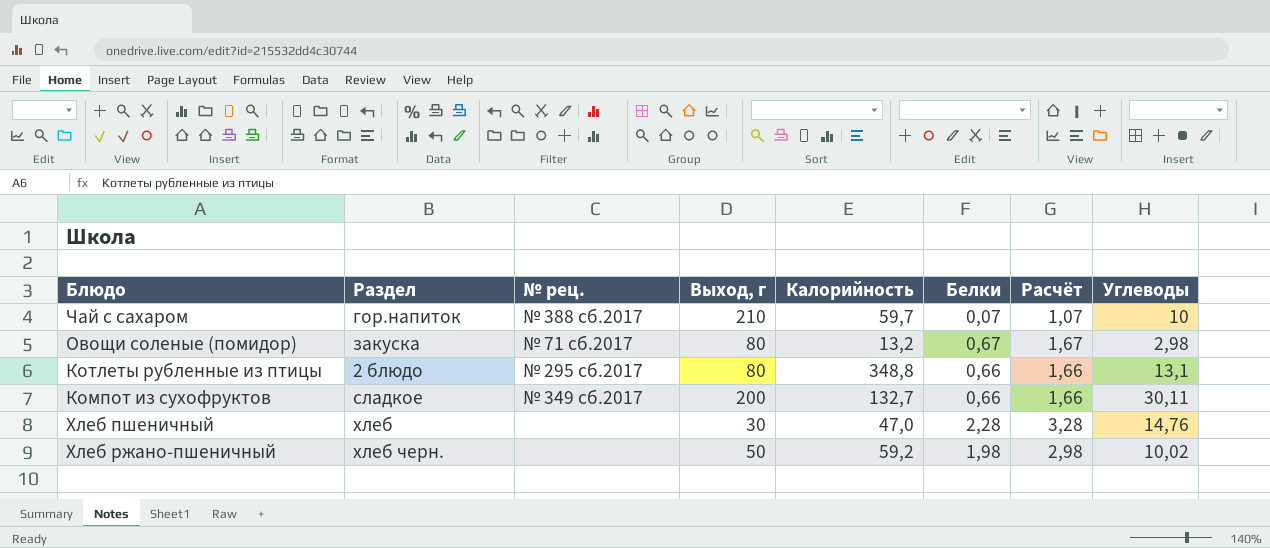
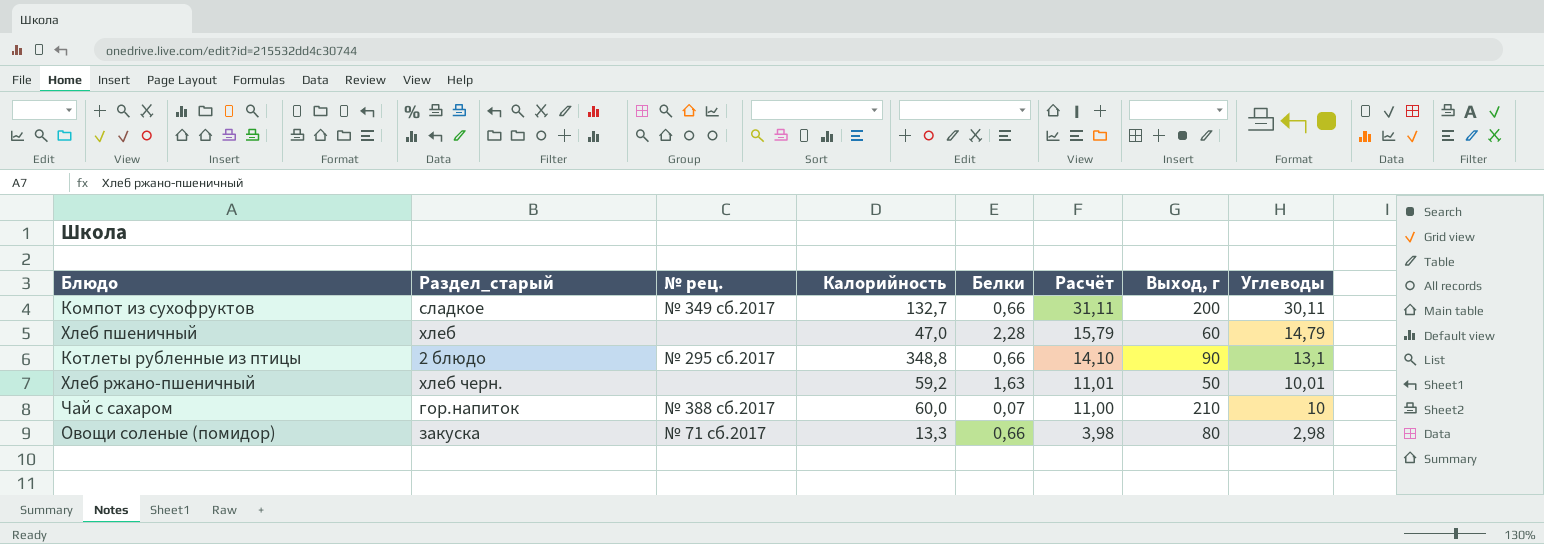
row order: none -> Расчёт descending
column name: Раздел -> Раздел_старый
column Расчёт | formula: [Белки] + 1 -> [Углеводы] + 1
column Выход, г | position: 4 -> 7
Хлеб пшеничный | Выход, г: 30 -> 60
Хлеб пшеничный | Углеводы: 14,76 -> 14,79
Котлеты рубленные из птицы | Выход, г: 80 -> 90
Хлеб ржано-пшеничный | Белки: 1,98 -> 1,63
Хлеб ржано-пшеничный | Углеводы: 10,02 -> 10,01
Чай с сахаром | Калорийность: 59,7 -> 60,0
Овощи соленые (помидор) | Калорийность: 13,2 -> 13,3
Овощи соленые (помидор) | Белки: 0,67 -> 0,66

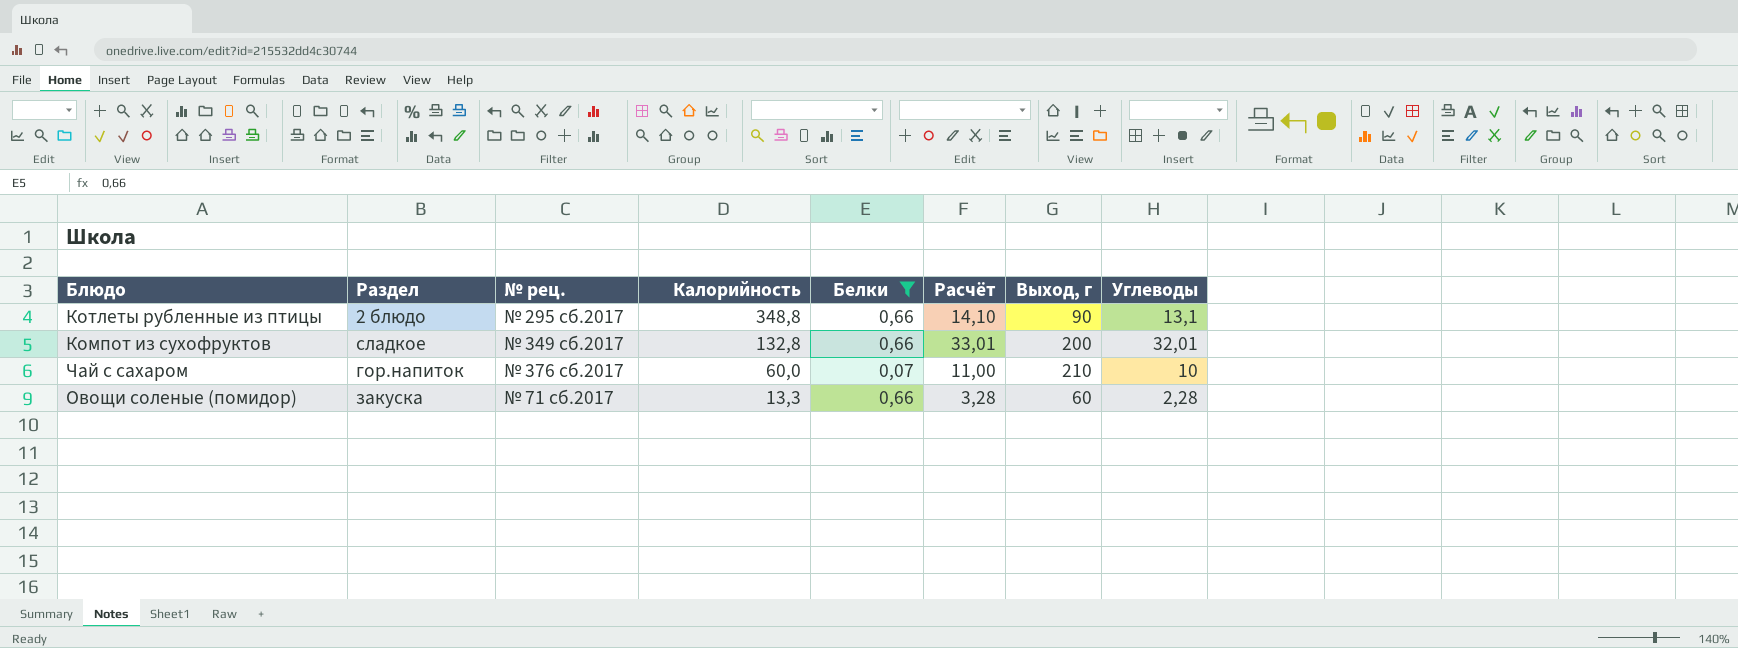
filter: none -> Белки <= 0,66
row order: Расчёт descending -> Калорийность descending
column name: Раздел_старый -> Раздел
Компот из сухофруктов | Калорийность: 132,7 -> 132,8
Компот из сухофруктов | Расчёт: 31,11 -> 33,01
Компот из сухофруктов | Углеводы: 30,11 -> 32,01
Чай с сахаром | № рец.: № 388 сб.2017 -> № 376 сб.2017
Овощи соленые (помидор) | Расчёт: 3,98 -> 3,28
Овощи соленые (помидор) | Выход, г: 80 -> 60
Овощи соленые (помидор) | Углеводы: 2,98 -> 2,28

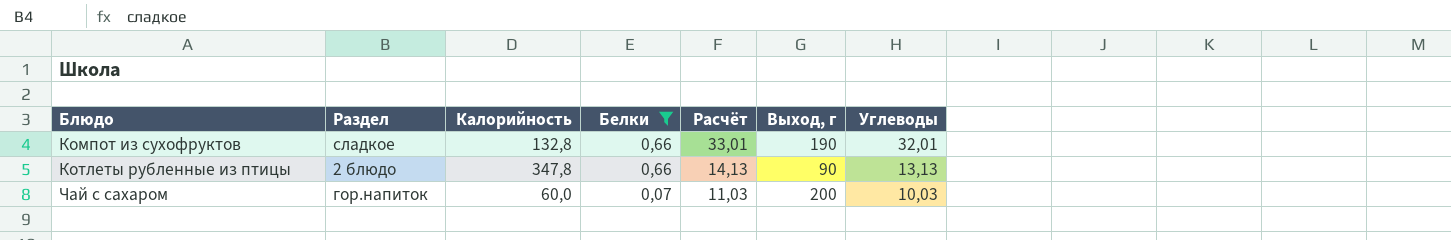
row order: Калорийность descending -> Блюдо ascending
column № рец. | position: 3 -> none
row Овощи соленые (помидор): закуска | № 71 сб.2017 | 13,3 | 0,66 | 3,28 | 60 | 2,28 -> none
Компот из сухофруктов | Выход, г: 200 -> 190
Котлеты рубленные из птицы | Калорийность: 348,8 -> 347,8
Котлеты рубленные из птицы | Расчёт: 14,10 -> 14,13
Котлеты рубленные из птицы | Углеводы: 13,1 -> 13,13
Чай с сахаром | Расчёт: 11,00 -> 11,03
Чай с сахаром | Выход, г: 210 -> 200
Чай с сахаром | Углеводы: 10 -> 10,03

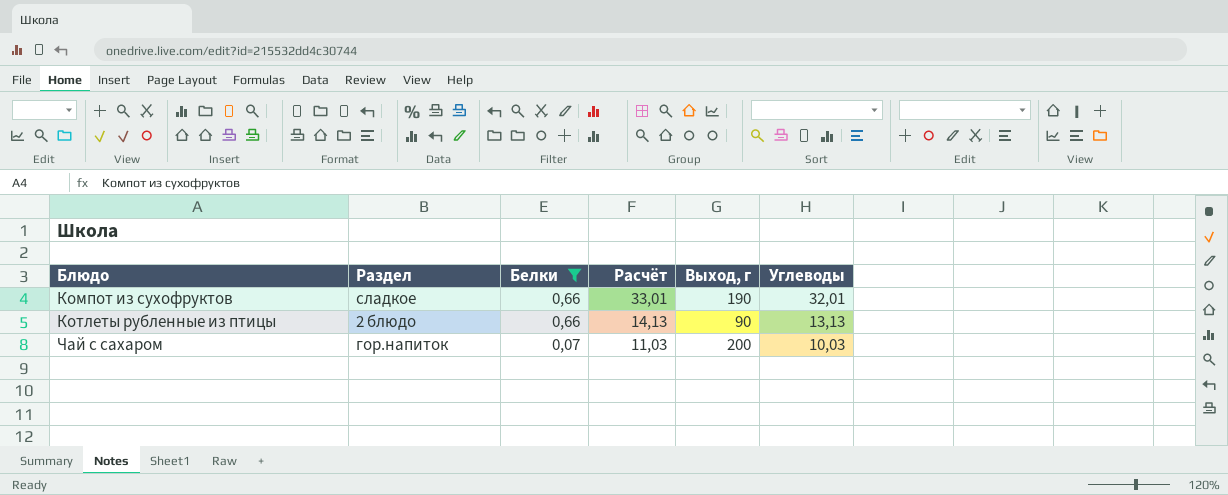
column Калорийность | position: 3 -> none

